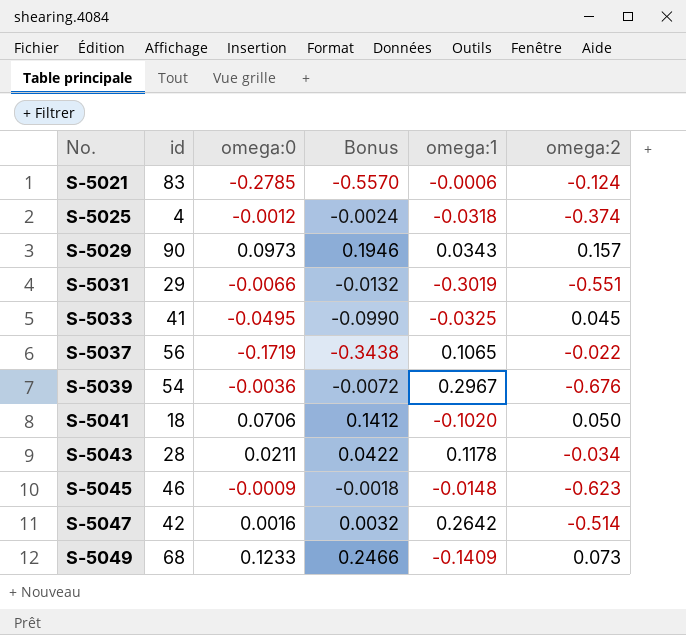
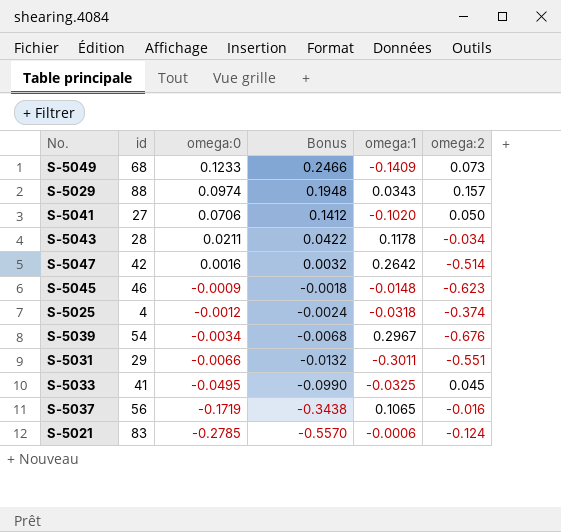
row order: No. ascending -> omega:0 descending
S-5029 | id: 90 -> 88
S-5029 | omega:0: 0.0973 -> 0.0974
S-5029 | Bonus: 0.1946 -> 0.1948
S-5041 | id: 18 -> 27
S-5039 | omega:0: -0.0036 -> -0.0034
S-5039 | Bonus: -0.0072 -> -0.0068
S-5031 | omega:1: -0.3019 -> -0.3011
S-5037 | omega:2: -0.022 -> -0.016

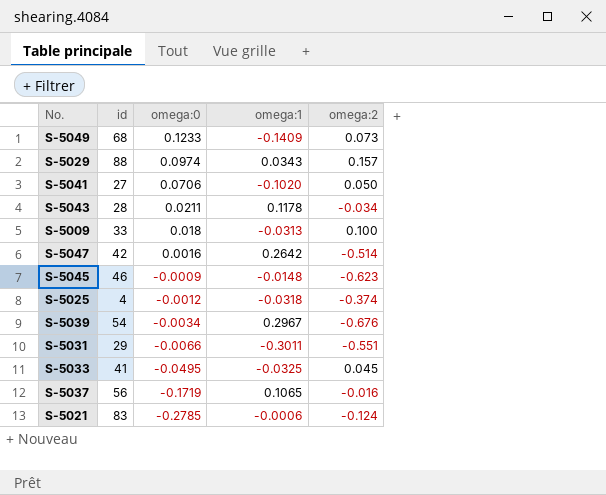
column Bonus | formula: [omega:0] * 2 -> none
row S-5009: none -> 33 | 0.018 | -0.0313 | 0.100

